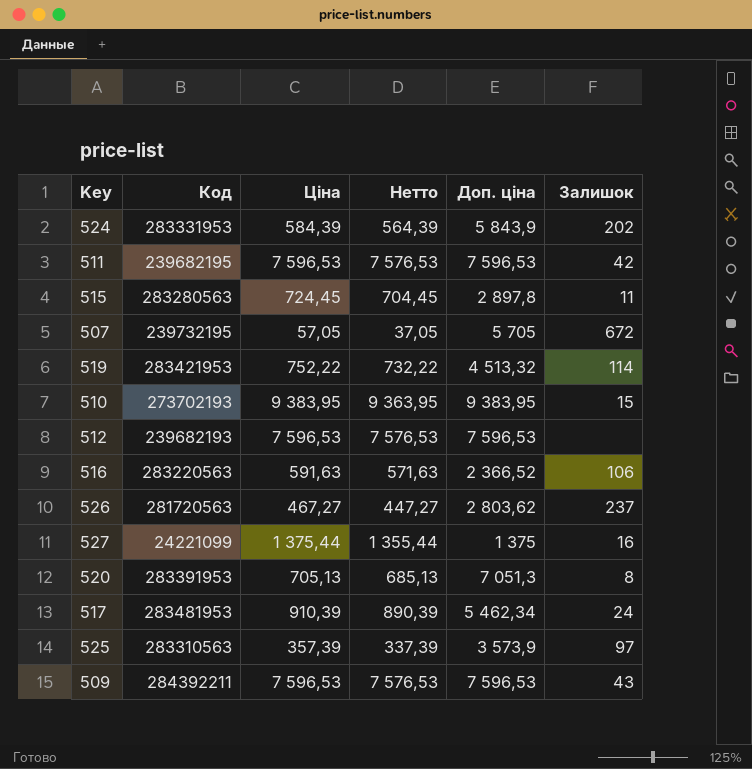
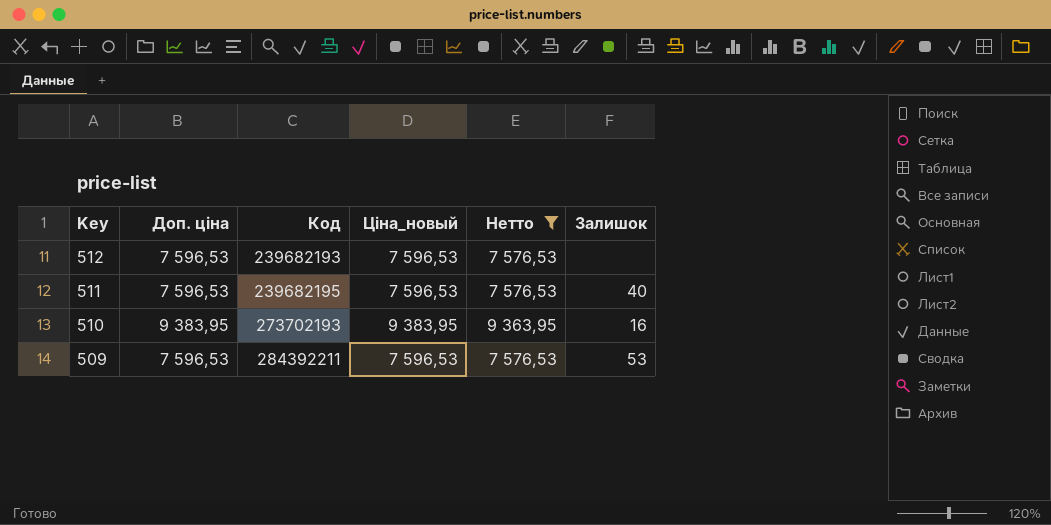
filter: none -> Нетто >= 7 576,53
row order: none -> Key descending
column Доп. ціна | position: 5 -> 2
column name: Ціна -> Ціна_новый
511 | Залишок: 42 -> 40
510 | Залишок: 15 -> 16
509 | Залишок: 43 -> 53

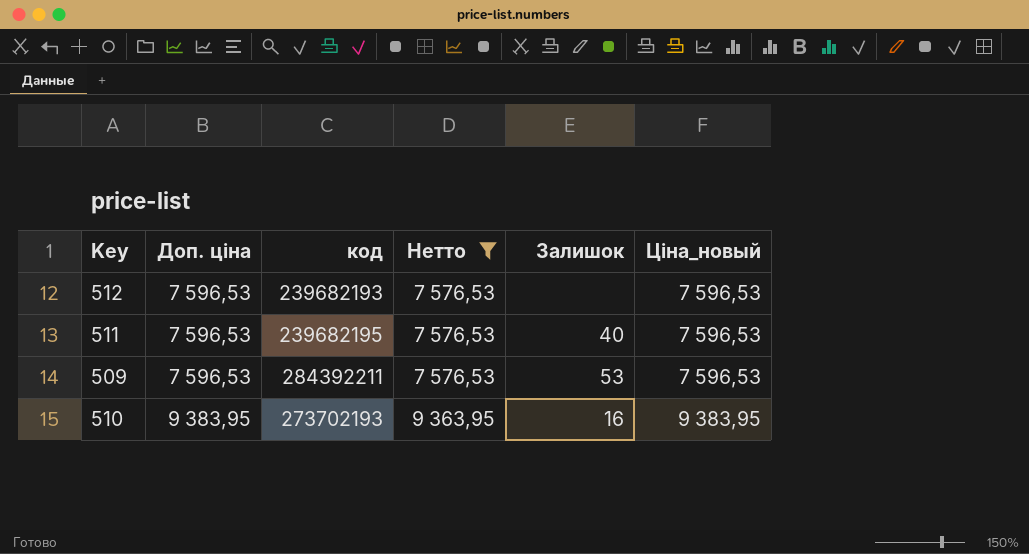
row order: Key descending -> Доп. ціна ascending
column name: Код -> код
column Ціна_новый | position: 4 -> 6

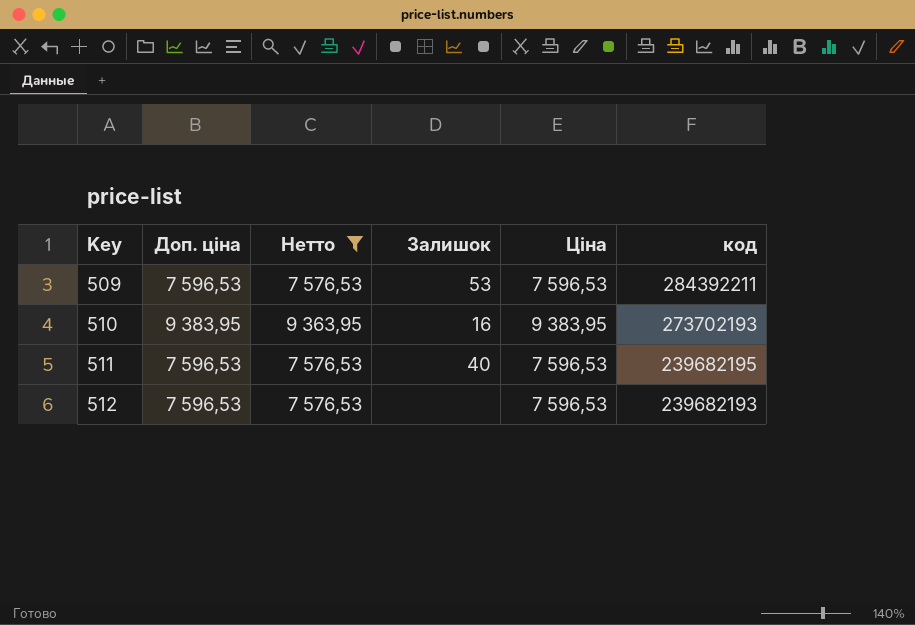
row order: Доп. ціна ascending -> Key ascending
column name: Ціна_новый -> Ціна
column код | position: 3 -> 6

